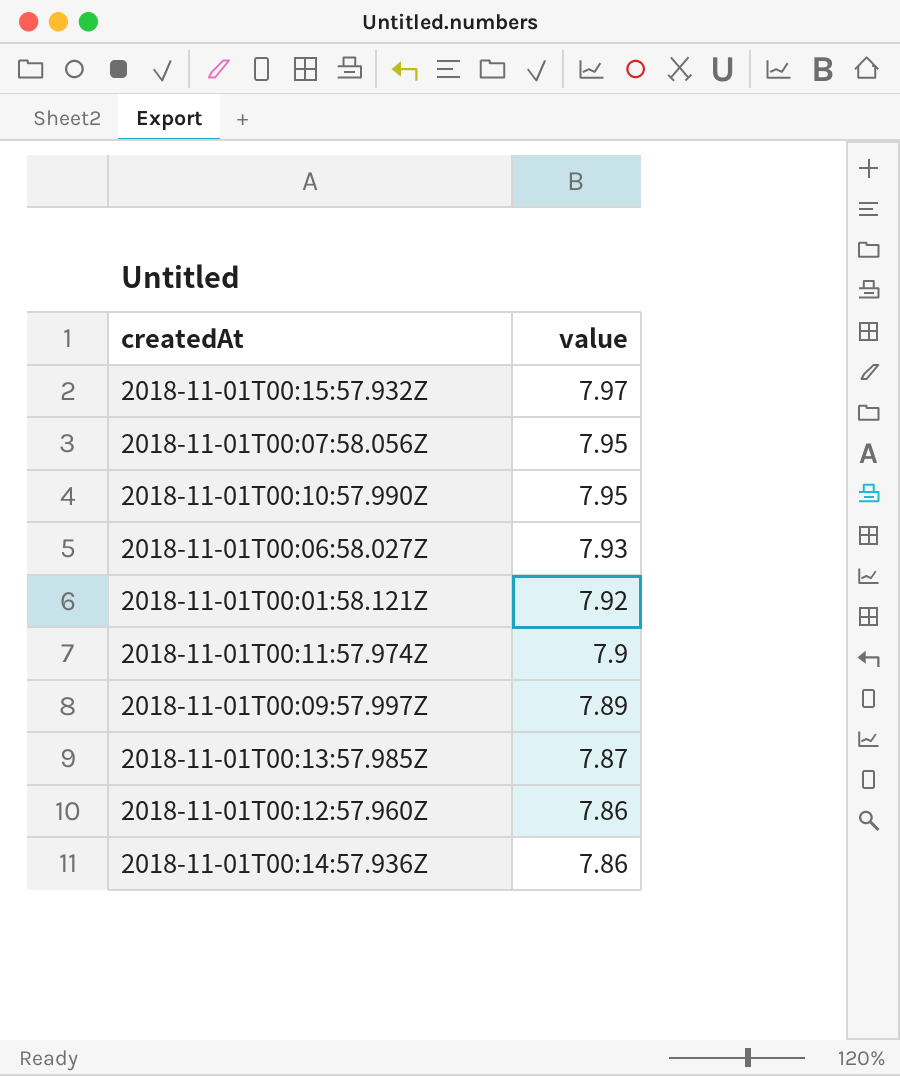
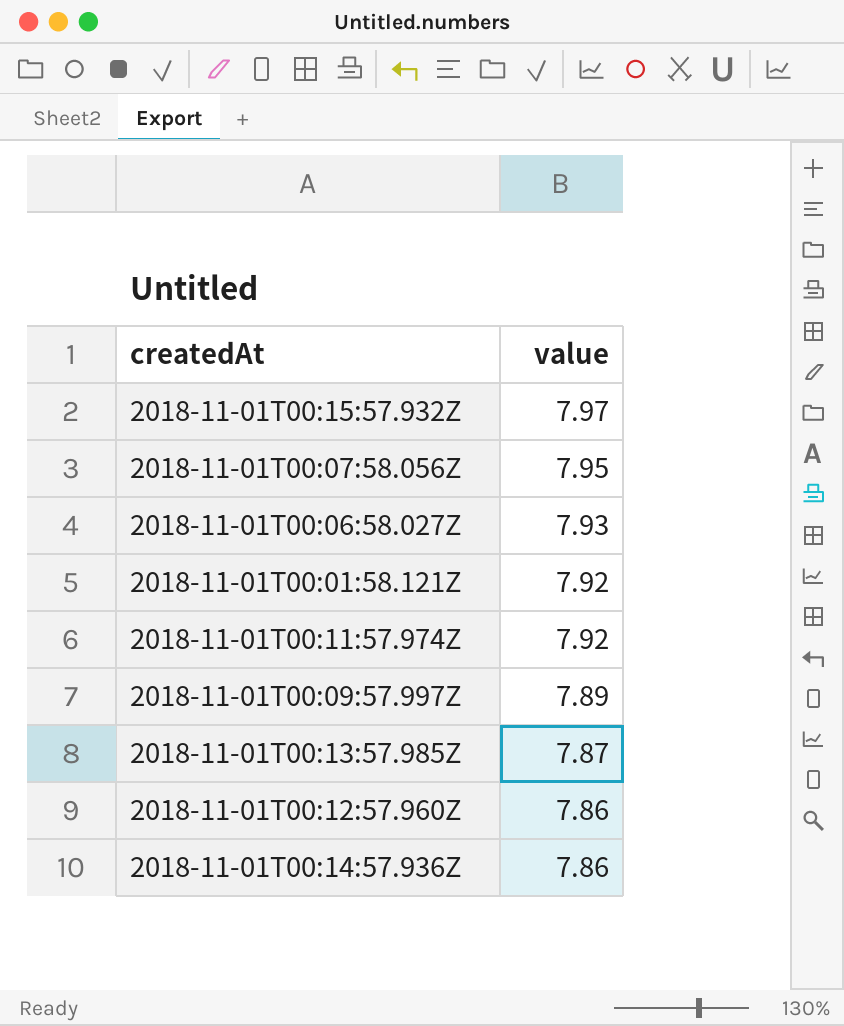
row 2018-11-01T00:10:57.990Z: 7.95 -> none
2018-11-01T00:11:57.974Z | value: 7.9 -> 7.92

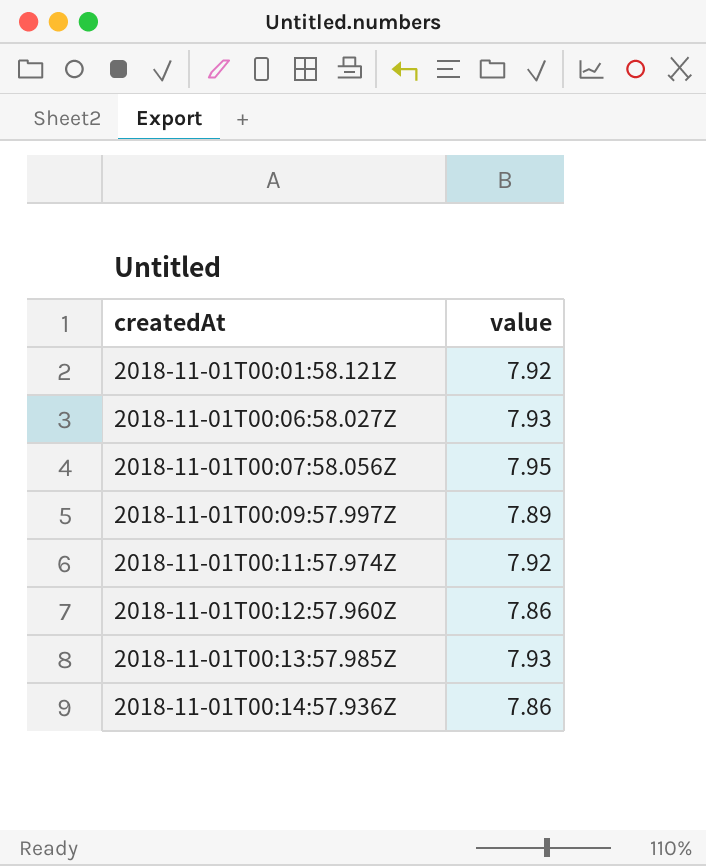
row order: value descending -> createdAt ascending
row 2018-11-01T00:15:57.932Z: 7.97 -> none
2018-11-01T00:13:57.985Z | value: 7.87 -> 7.93

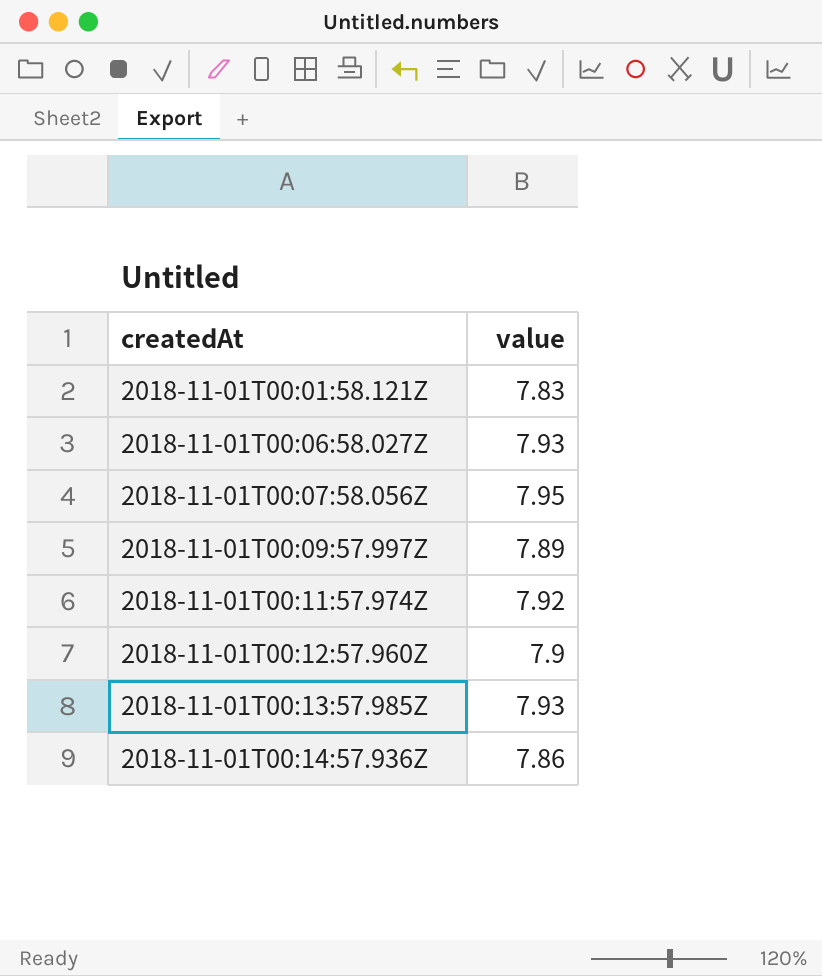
2018-11-01T00:01:58.121Z | value: 7.92 -> 7.83
2018-11-01T00:12:57.960Z | value: 7.86 -> 7.9

